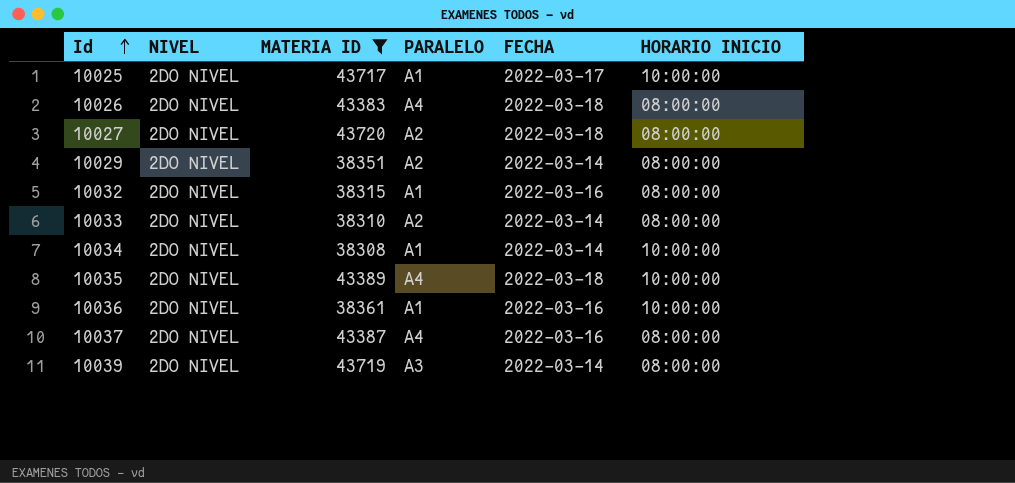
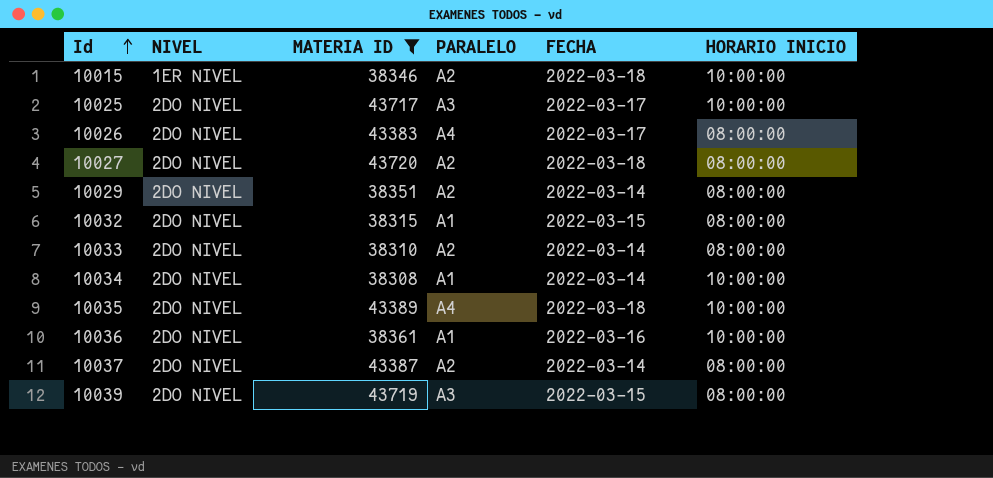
row 10015: none -> 1ER NIVEL | 38346 | A2 | 2022-03-18 | 10:00:00
10025 | PARALELO: A1 -> A3
10026 | FECHA: 2022-03-18 -> 2022-03-17
10032 | FECHA: 2022-03-16 -> 2022-03-15
10037 | PARALELO: A4 -> A2
10037 | FECHA: 2022-03-16 -> 2022-03-14
10039 | FECHA: 2022-03-14 -> 2022-03-15

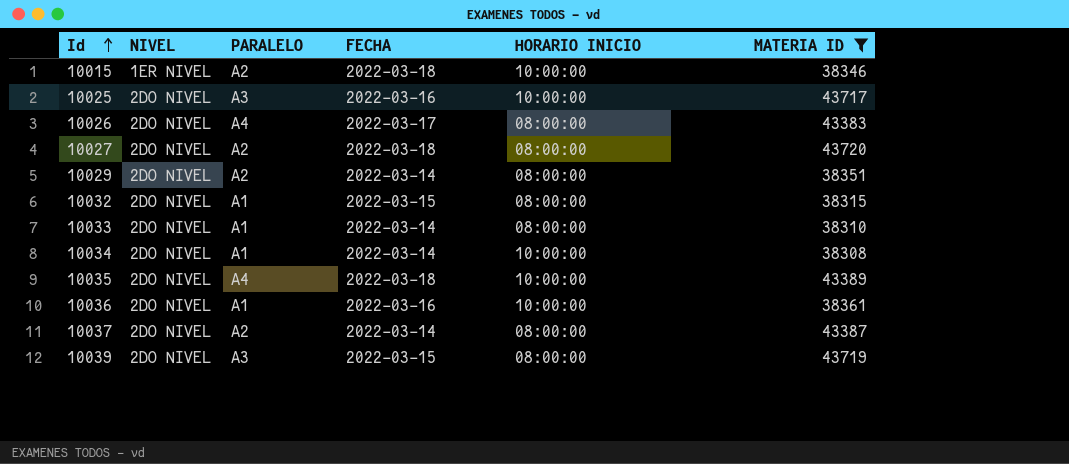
column MATERIA ID | position: 3 -> 6
10025 | FECHA: 2022-03-17 -> 2022-03-16
10033 | PARALELO: A2 -> A1

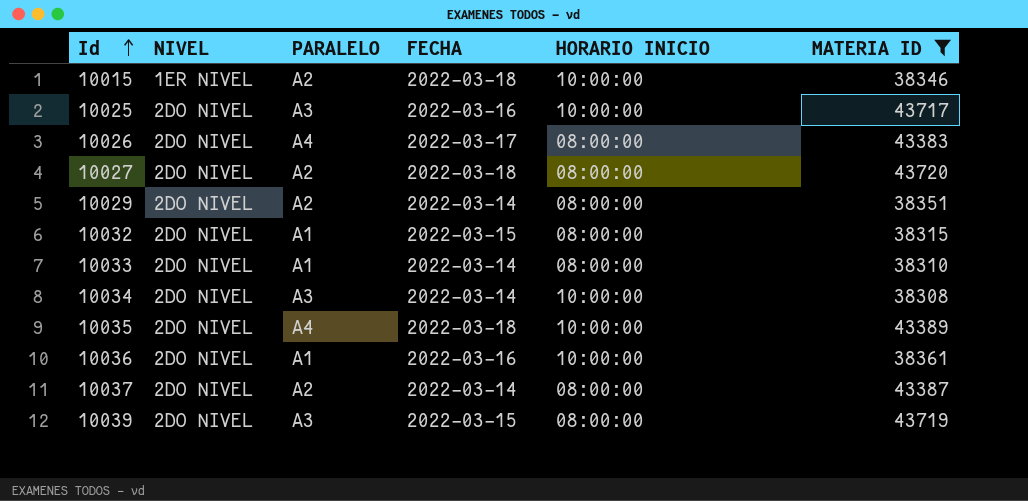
10034 | PARALELO: A1 -> A3

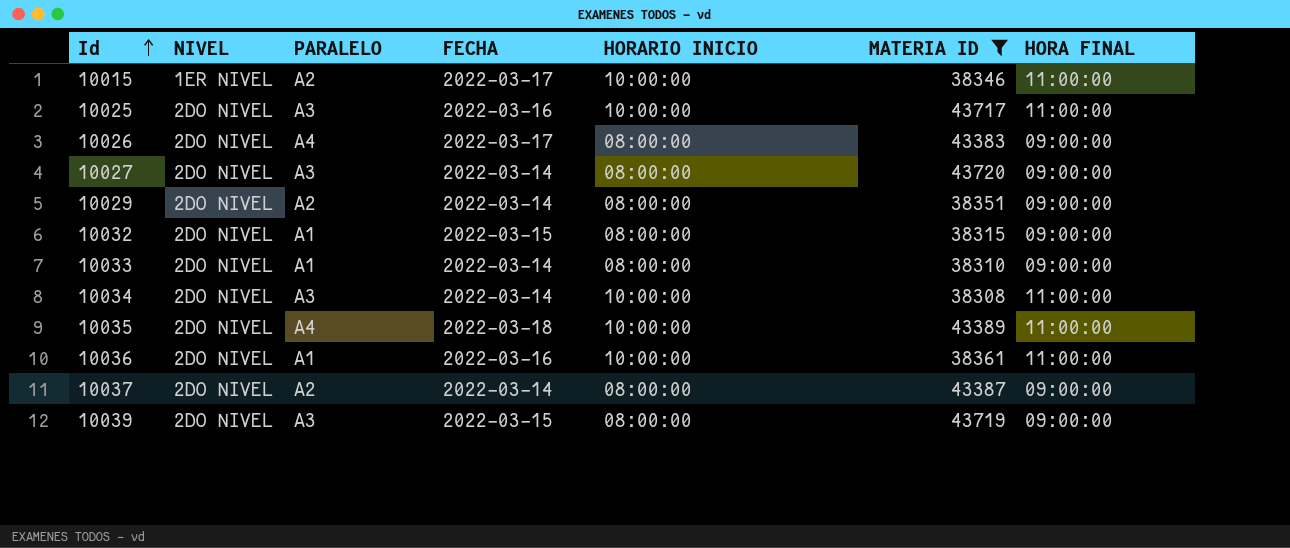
column HORA FINAL | position: none -> 7
10015 | FECHA: 2022-03-18 -> 2022-03-17
10027 | PARALELO: A2 -> A3
10027 | FECHA: 2022-03-18 -> 2022-03-14

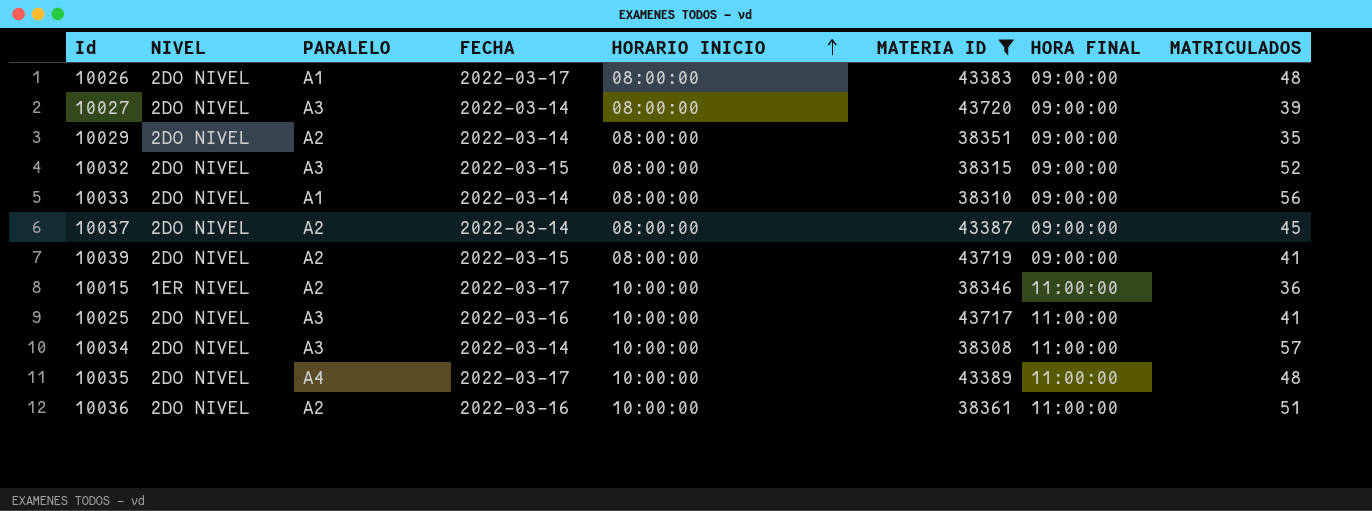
row order: Id ascending -> HORARIO INICIO ascending
column MATRICULADOS | position: none -> 8
10026 | PARALELO: A4 -> A1
10032 | PARALELO: A1 -> A3
10039 | PARALELO: A3 -> A2
10035 | FECHA: 2022-03-18 -> 2022-03-17
10036 | PARALELO: A1 -> A2

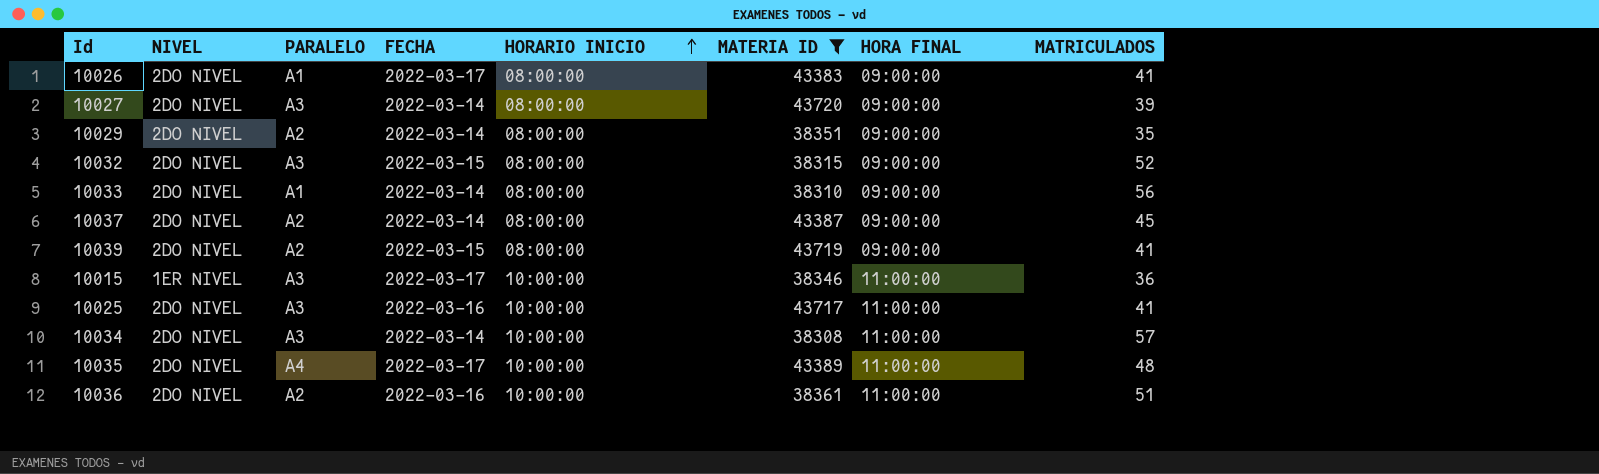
10026 | MATRICULADOS: 48 -> 41
10015 | PARALELO: A2 -> A3

